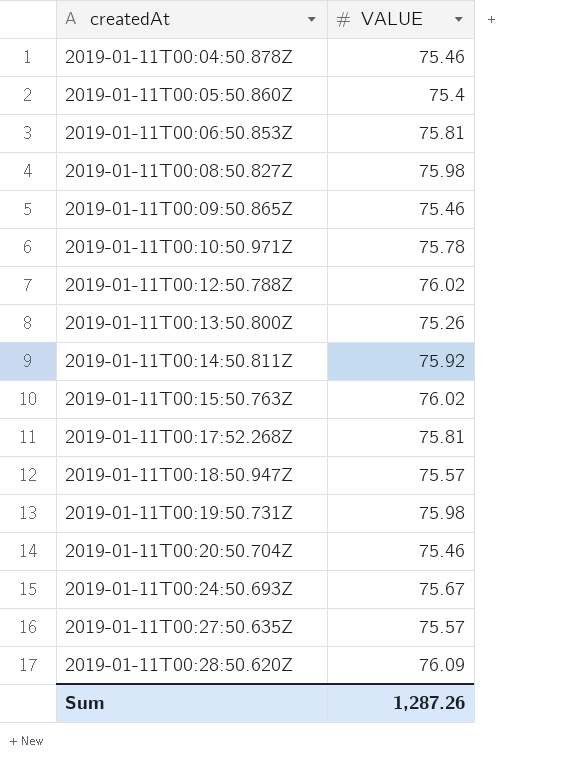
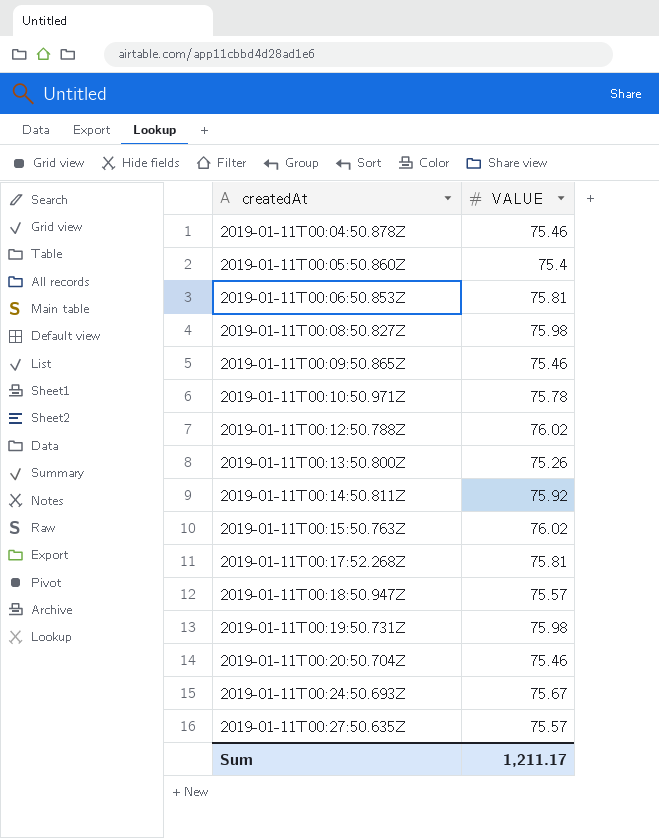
row 2019-01-11T00:28:50.620Z: 76.09 -> none
Sum | VALUE: 1,287.26 -> 1,211.17

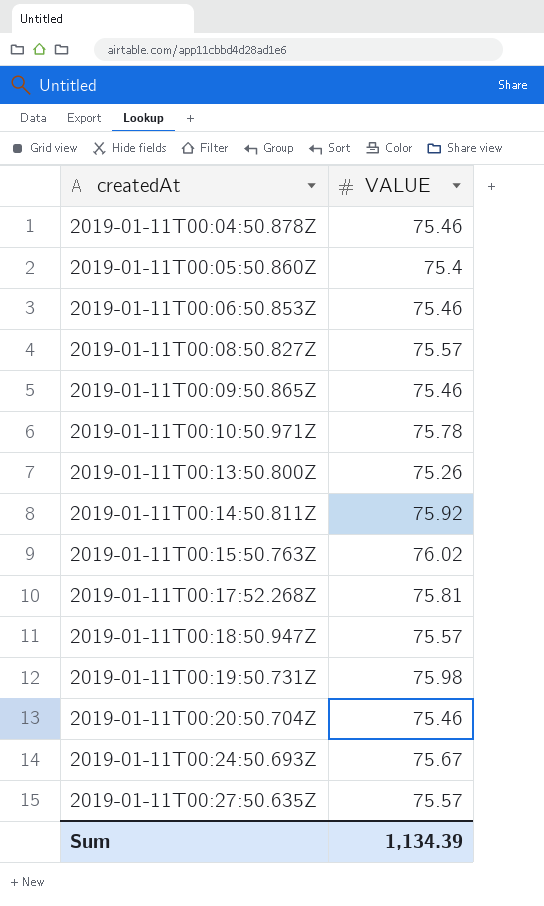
row 2019-01-11T00:12:50.788Z: 76.02 -> none
2019-01-11T00:06:50.853Z | VALUE: 75.81 -> 75.46
2019-01-11T00:08:50.827Z | VALUE: 75.98 -> 75.57
Sum | VALUE: 1,211.17 -> 1,134.39

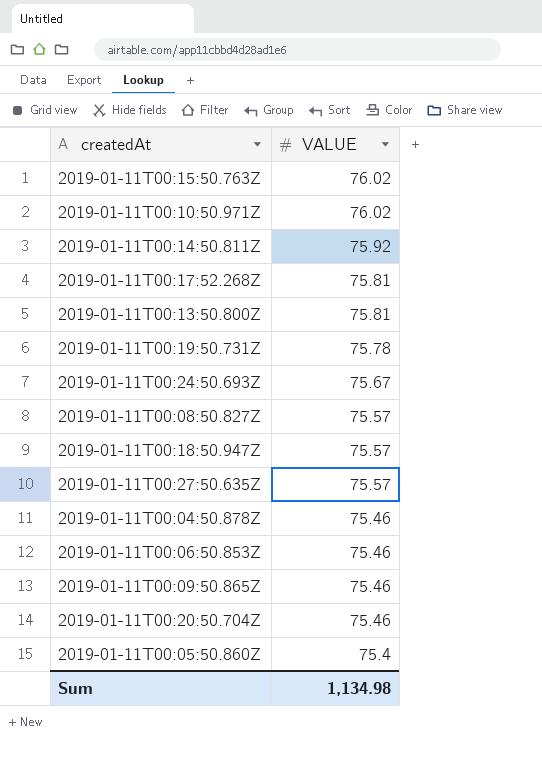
row order: createdAt ascending -> VALUE descending
2019-01-11T00:10:50.971Z | VALUE: 75.78 -> 76.02
2019-01-11T00:13:50.800Z | VALUE: 75.26 -> 75.81
2019-01-11T00:19:50.731Z | VALUE: 75.98 -> 75.78
Sum | VALUE: 1,134.39 -> 1,134.98

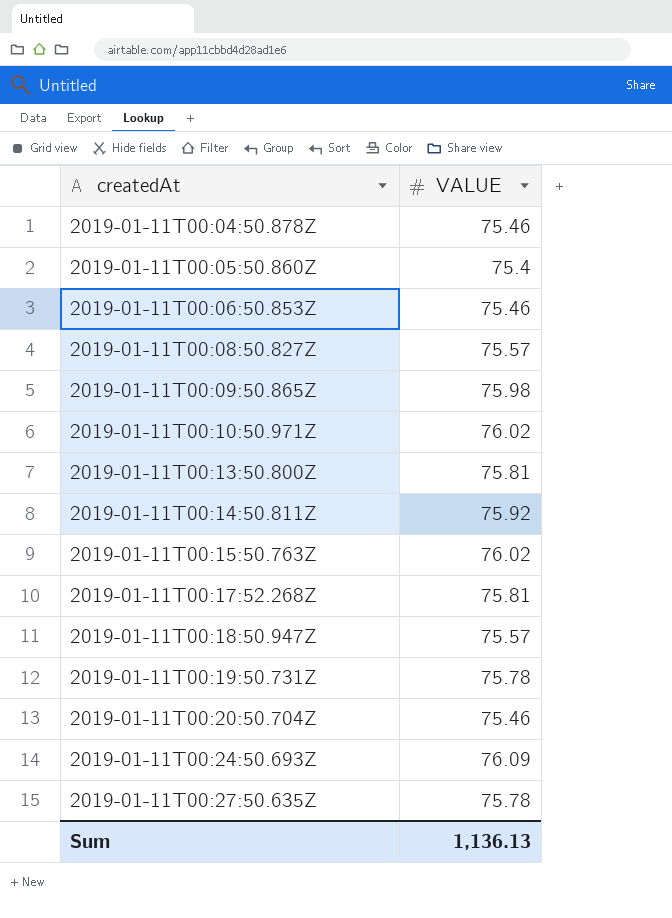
row order: VALUE descending -> createdAt ascending
2019-01-11T00:09:50.865Z | VALUE: 75.46 -> 75.98
2019-01-11T00:24:50.693Z | VALUE: 75.67 -> 76.09
2019-01-11T00:27:50.635Z | VALUE: 75.57 -> 75.78
Sum | VALUE: 1,134.98 -> 1,136.13

